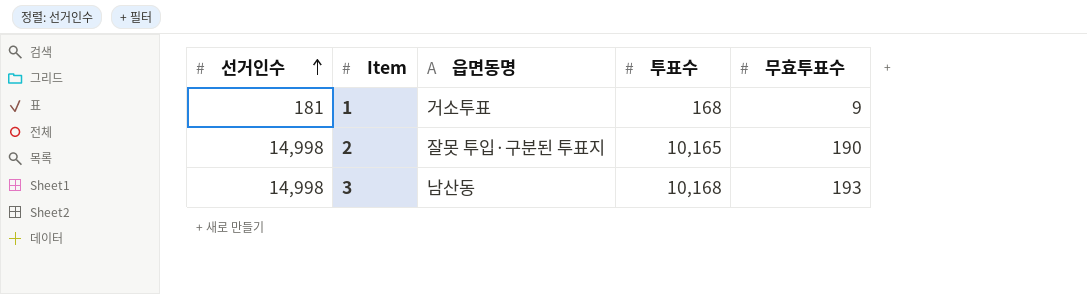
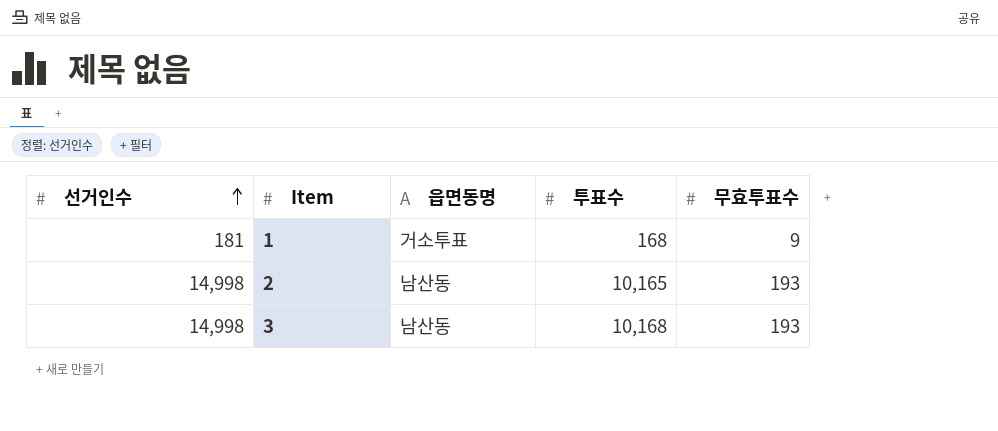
2 | 읍면동명: 잘못 투입·구분된 투표지 -> 남산동
2 | 무효투표수: 190 -> 193

